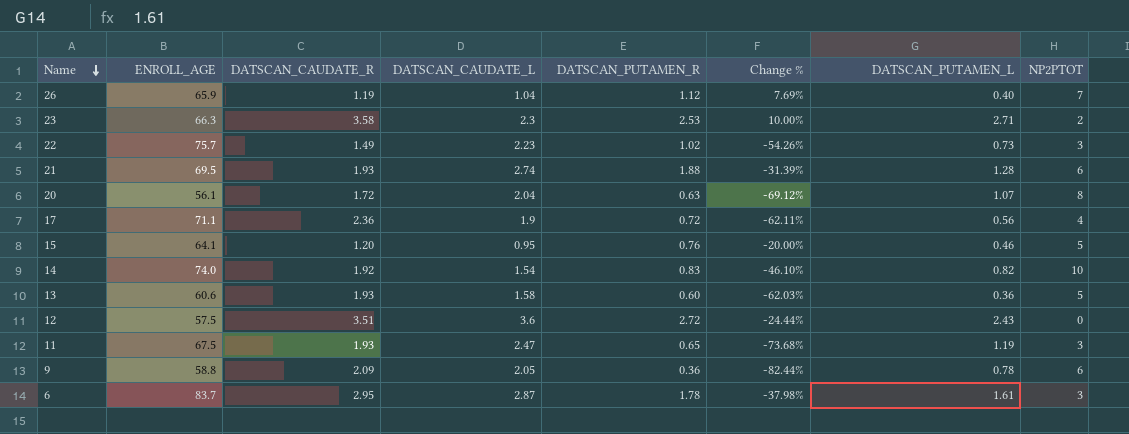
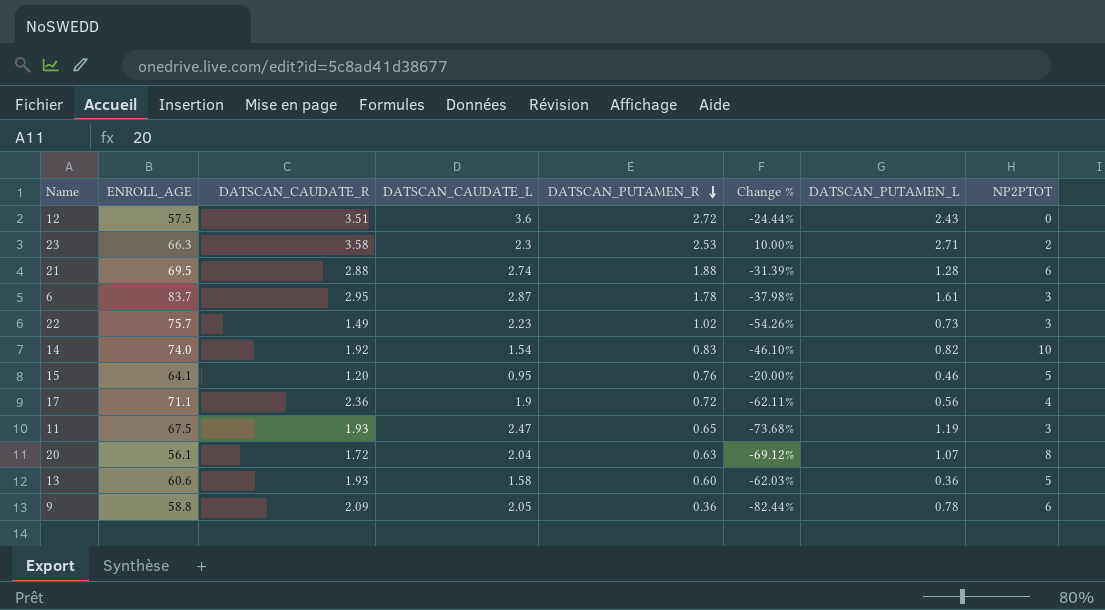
row order: Name descending -> DATSCAN_PUTAMEN_R descending
row 26: 65.9 | 1.19 | 1.04 | 1.12 | 7.69% | 0.40 | 7 -> none
21 | DATSCAN_CAUDATE_R: 1.93 -> 2.88

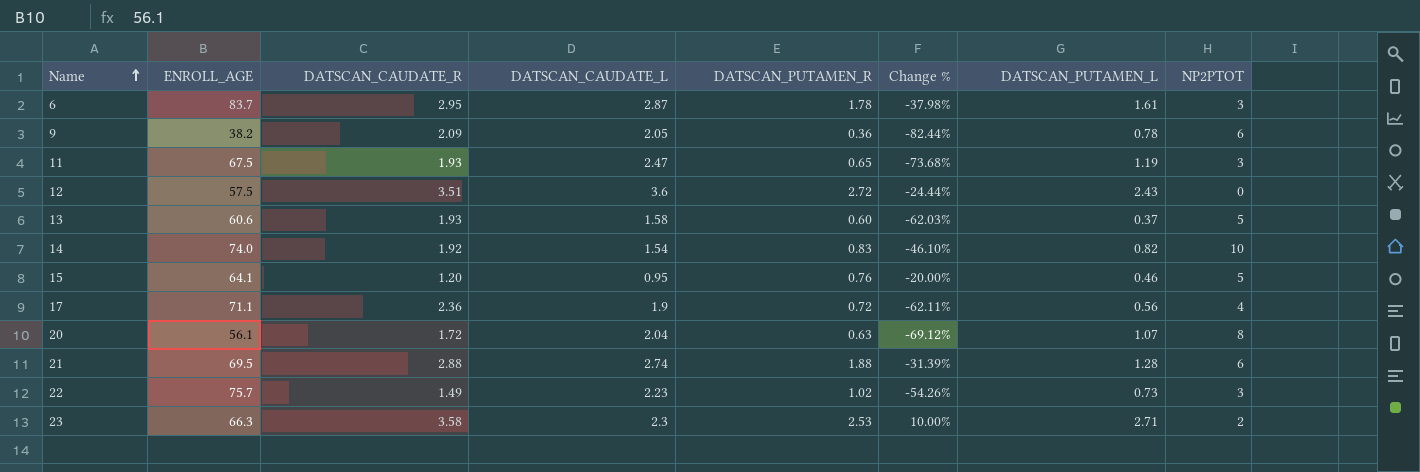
row order: DATSCAN_PUTAMEN_R descending -> Name ascending
9 | ENROLL_AGE: 58.8 -> 38.2
13 | DATSCAN_PUTAMEN_L: 0.36 -> 0.37

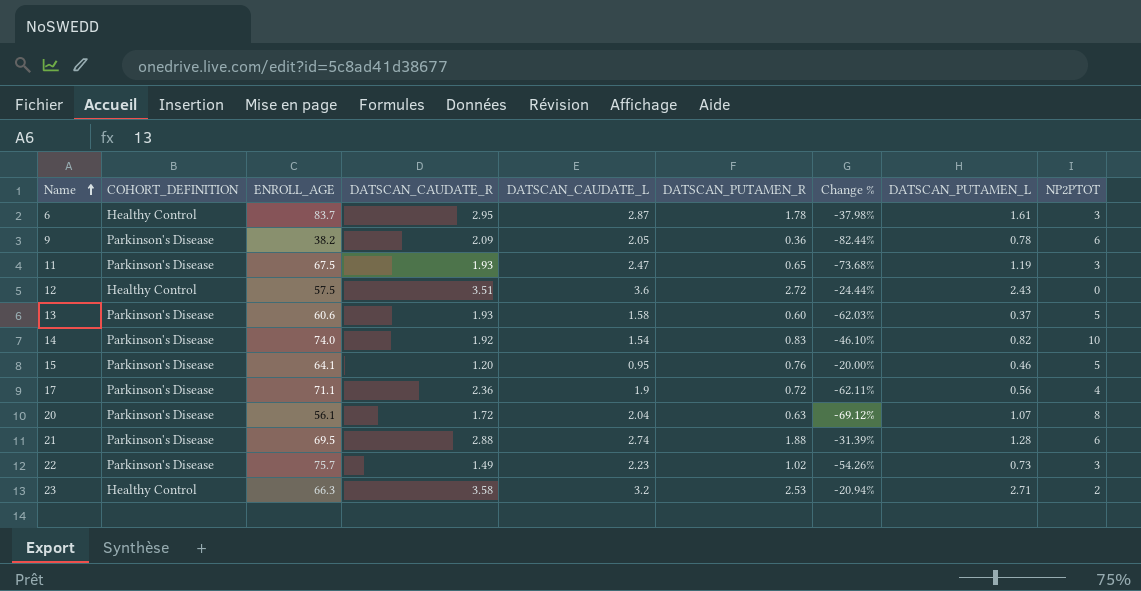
column COHORT_DEFINITION | position: none -> 2
23 | DATSCAN_CAUDATE_L: 2.3 -> 3.2
23 | Change %: 10.00% -> -20.94%

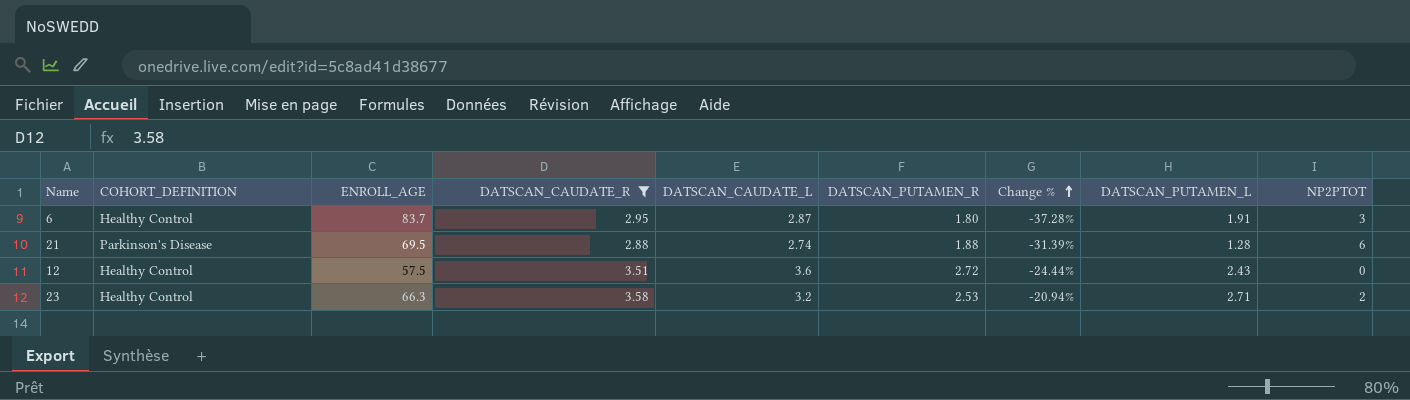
filter: none -> DATSCAN_CAUDATE_R >= 2.88
row order: Name ascending -> Change % ascending
6 | DATSCAN_PUTAMEN_R: 1.78 -> 1.80
6 | Change %: -37.98% -> -37.28%
6 | DATSCAN_PUTAMEN_L: 1.61 -> 1.91

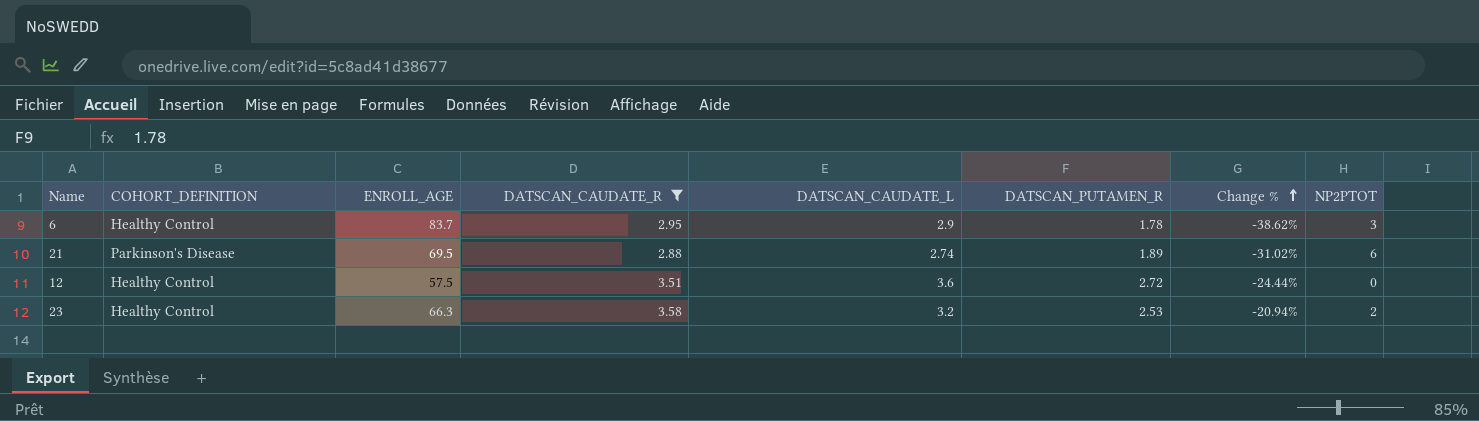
column DATSCAN_PUTAMEN_L | position: 8 -> none
6 | DATSCAN_CAUDATE_L: 2.87 -> 2.9
6 | DATSCAN_PUTAMEN_R: 1.80 -> 1.78
6 | Change %: -37.28% -> -38.62%
21 | DATSCAN_PUTAMEN_R: 1.88 -> 1.89
21 | Change %: -31.39% -> -31.02%

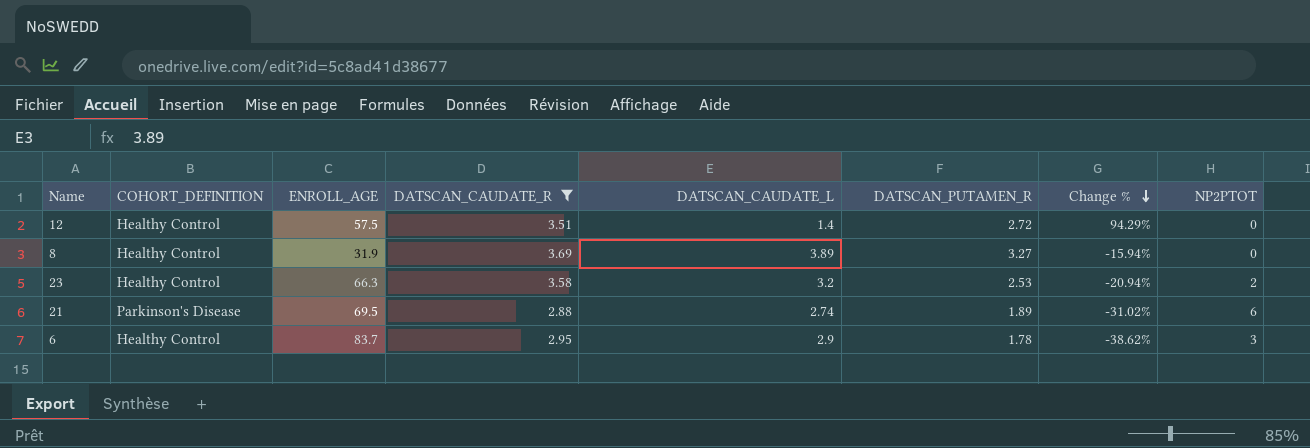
row order: Change % ascending -> Change % descending
12 | DATSCAN_CAUDATE_L: 3.6 -> 1.4
12 | Change %: -24.44% -> 94.29%
row 8: none -> Healthy Control | 31.9 | 3.69 | 3.89 | 3.27 | -15.94% | 0

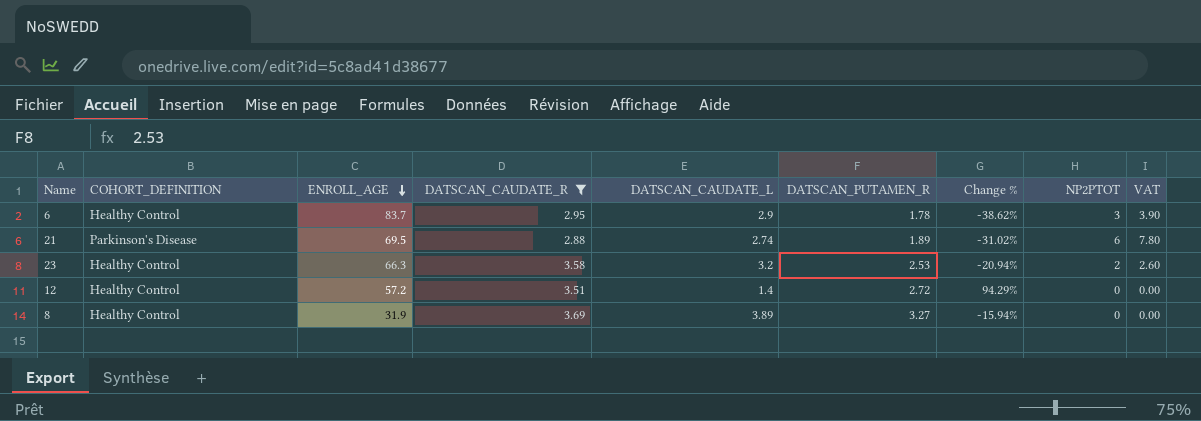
row order: Change % descending -> ENROLL_AGE descending
column VAT | formula: none -> [NP2PTOT] * 1.3
12 | ENROLL_AGE: 57.5 -> 57.2

